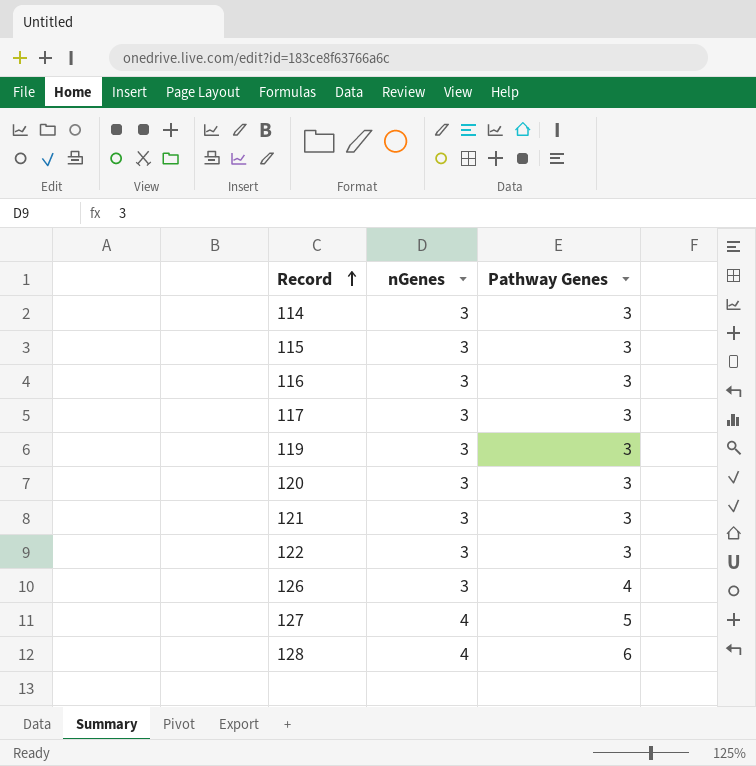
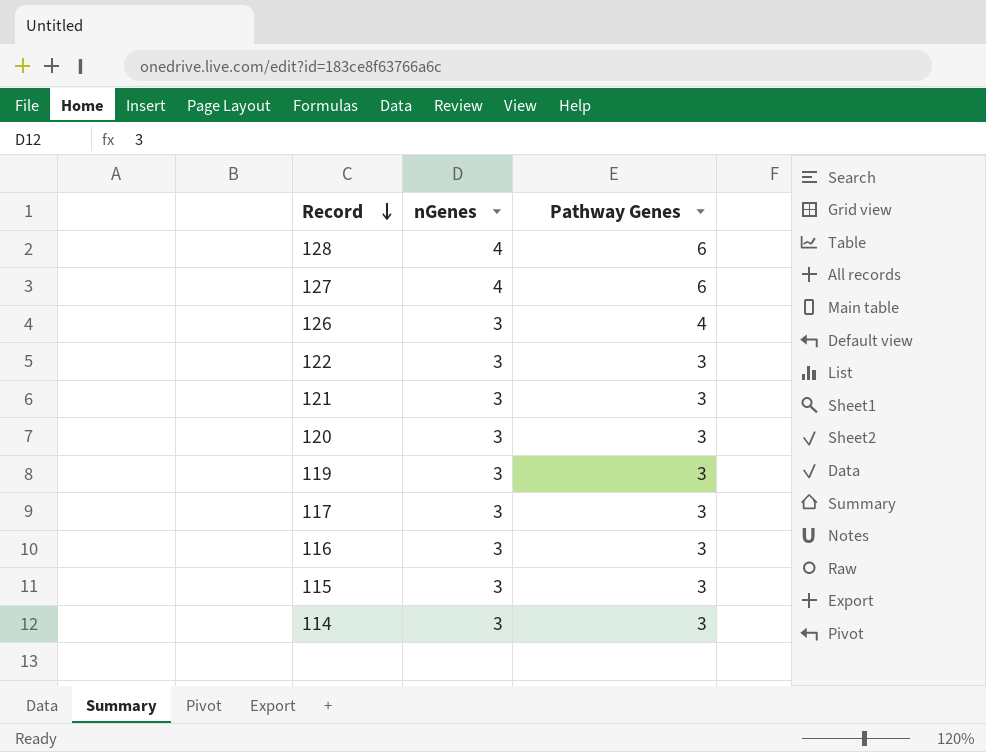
row order: Record ascending -> Record descending
127 | Pathway Genes: 5 -> 6

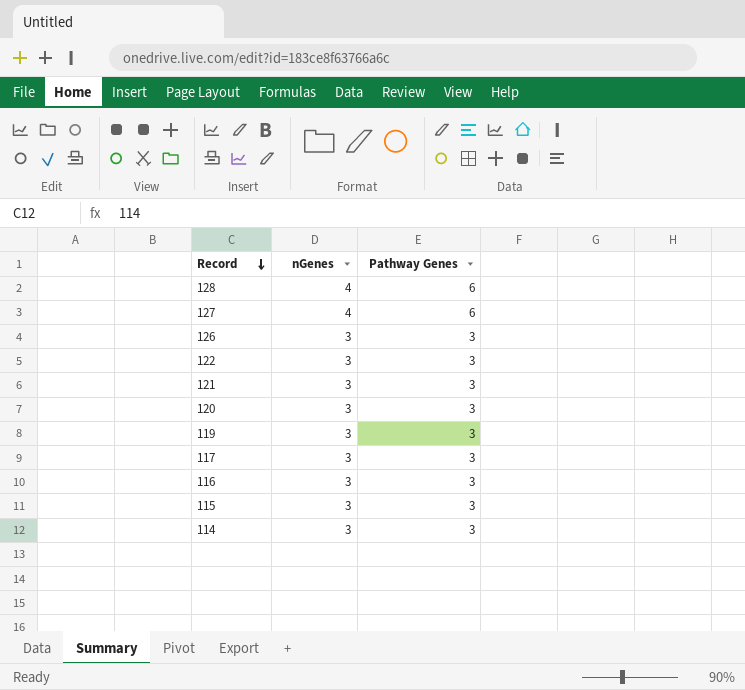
126 | Pathway Genes: 4 -> 3

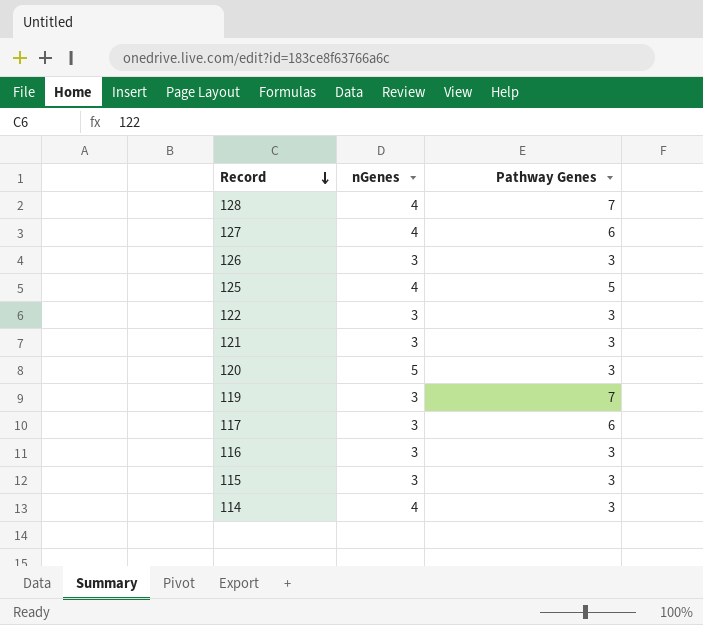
128 | Pathway Genes: 6 -> 7
row 125: none -> 4 | 5
120 | nGenes: 3 -> 5
119 | Pathway Genes: 3 -> 7
117 | Pathway Genes: 3 -> 6
114 | nGenes: 3 -> 4

